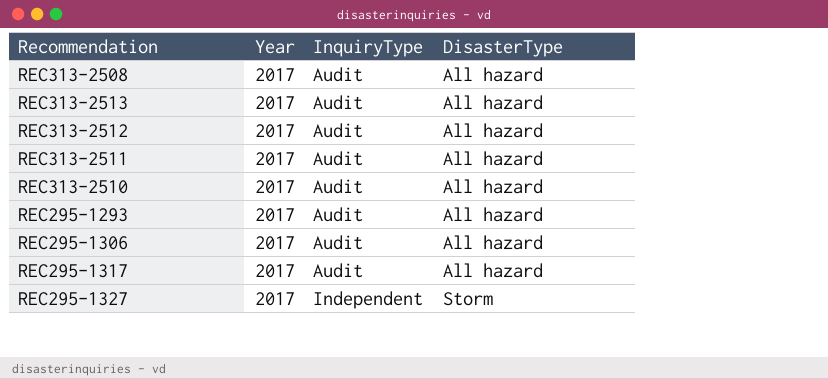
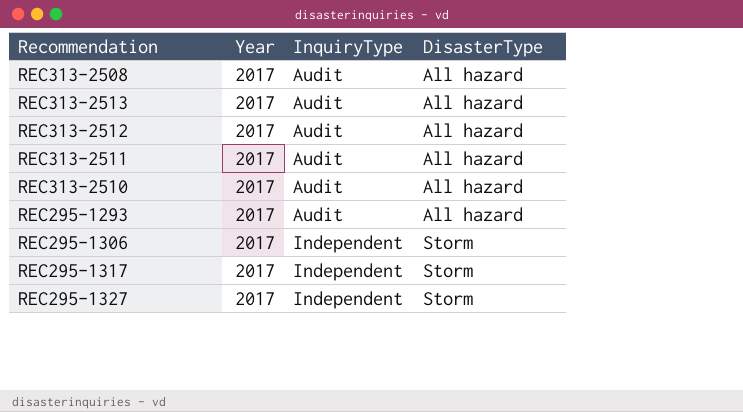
REC295-1306 | InquiryType: Audit -> Independent
REC295-1306 | DisasterType: All hazard -> Storm
REC295-1317 | InquiryType: Audit -> Independent
REC295-1317 | DisasterType: All hazard -> Storm

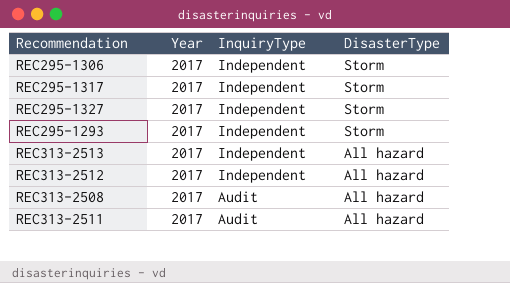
row order: InquiryType ascending -> InquiryType descending
row REC313-2510: 2017 | Audit | All hazard -> none
REC295-1293 | InquiryType: Audit -> Independent
REC295-1293 | DisasterType: All hazard -> Storm
REC313-2513 | InquiryType: Audit -> Independent
REC313-2512 | InquiryType: Audit -> Independent

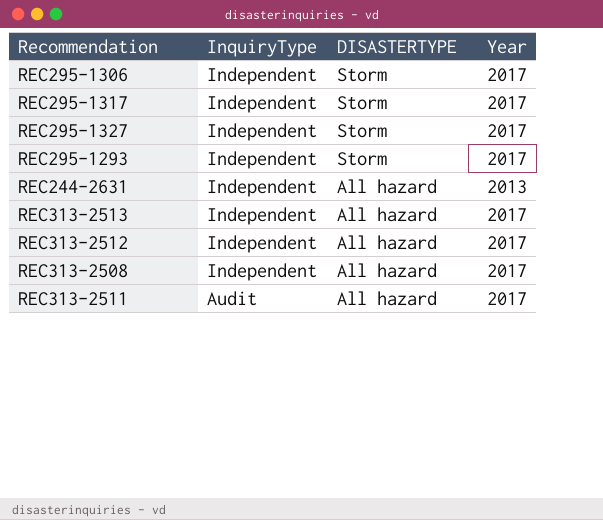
column name: DisasterType -> DISASTERTYPE
column Year | position: 2 -> 4
row REC244-2631: none -> Independent | All hazard | 2013
REC313-2508 | InquiryType: Audit -> Independent

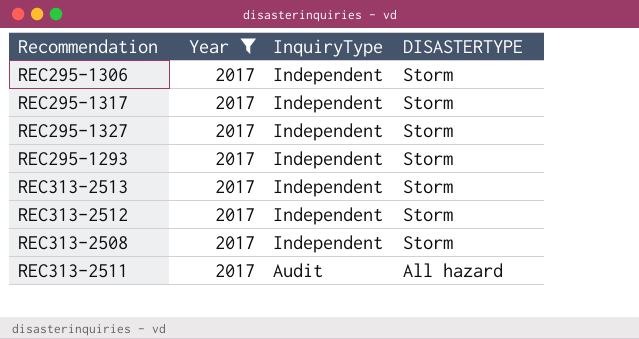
filter: none -> Year = 2017
column Year | position: 4 -> 2
REC313-2513 | DISASTERTYPE: All hazard -> Storm
REC313-2512 | DISASTERTYPE: All hazard -> Storm
REC313-2508 | DISASTERTYPE: All hazard -> Storm

